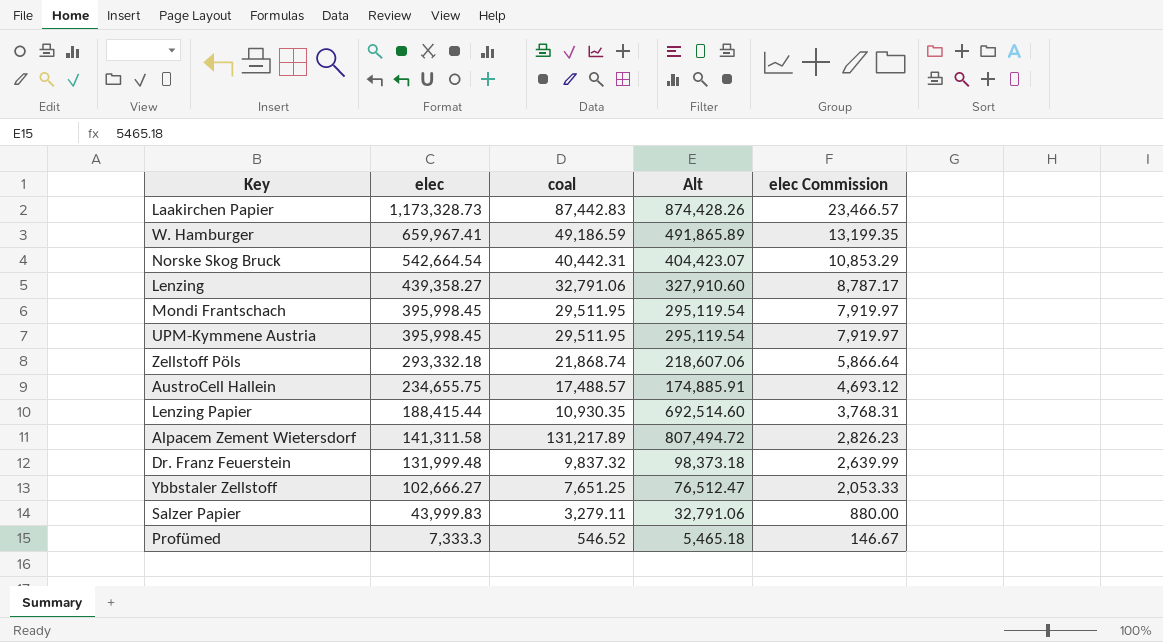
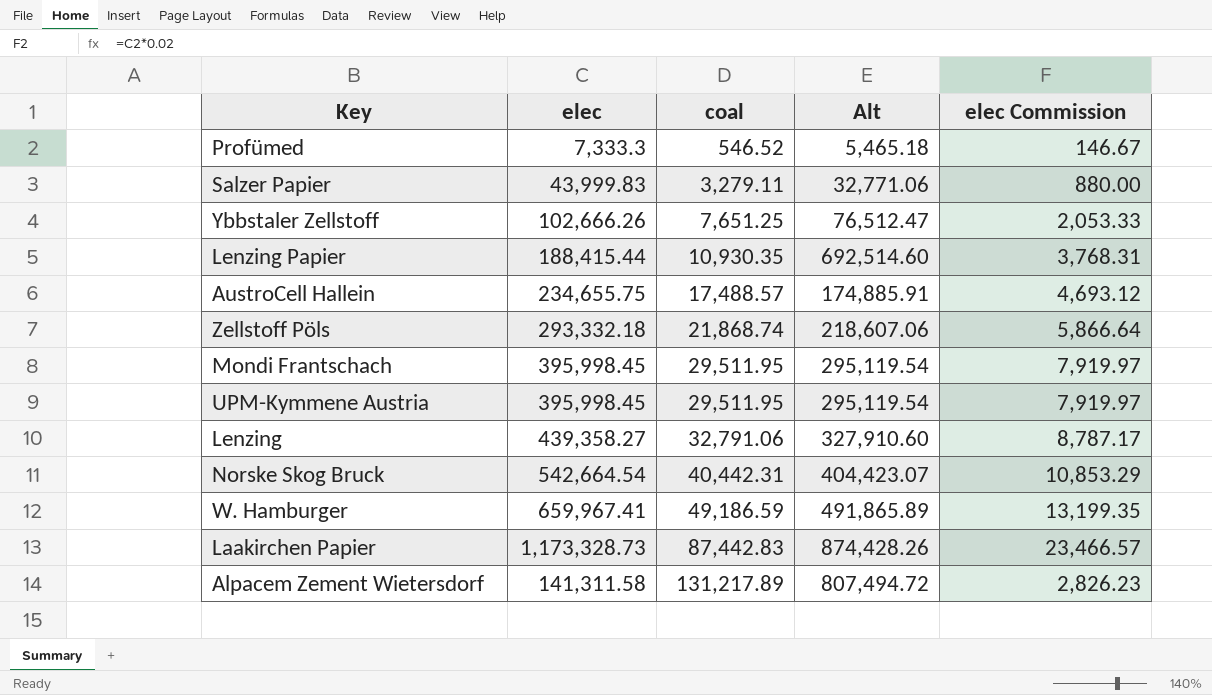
row order: elec descending -> coal ascending
row Dr. Franz Feuerstein: 131,999.48 | 9,837.32 | 98,373.18 | 2,639.99 -> none
Salzer Papier | Alt: 32,791.06 -> 32,771.06
Ybbstaler Zellstoff | elec: 102,666.27 -> 102,666.26

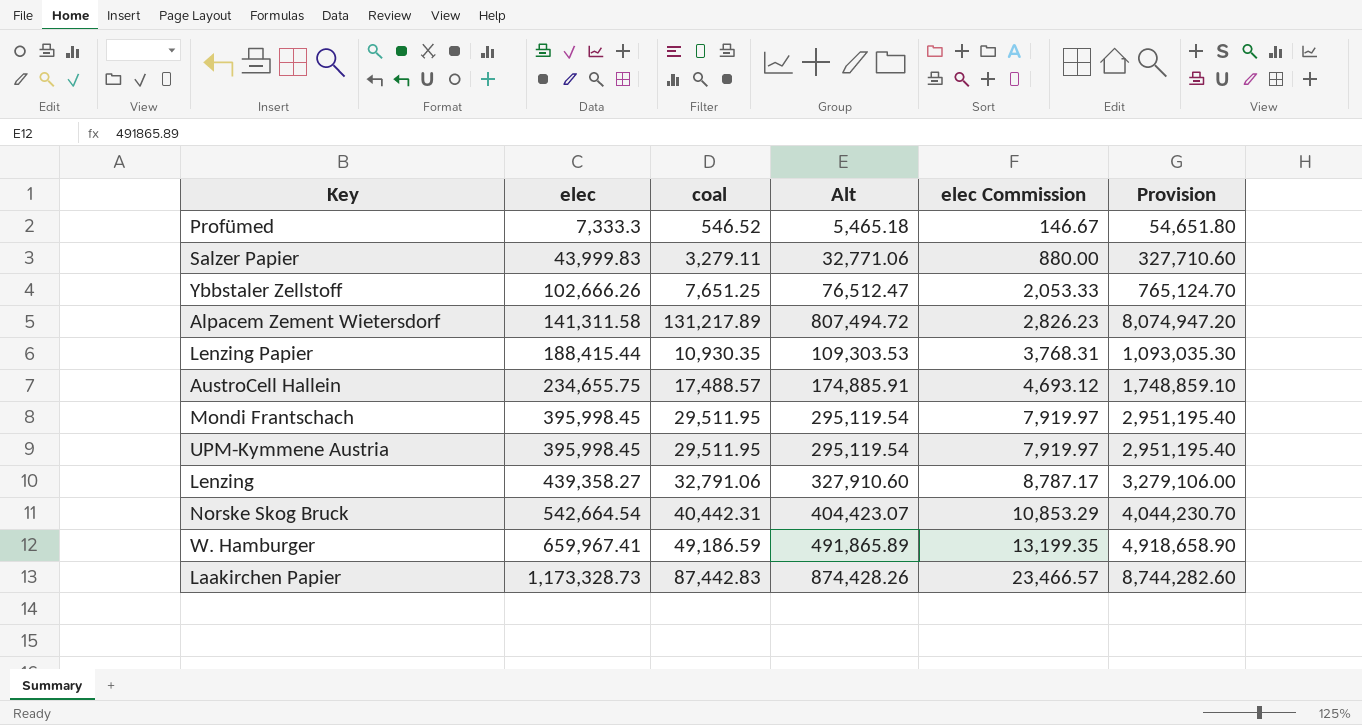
row order: coal ascending -> elec ascending
column Provision | formula: none -> [Alt] * 10
row Zellstoff Pöls: 293,332.18 | 21,868.74 | 218,607.06 | 5,866.64 -> none
Lenzing Papier | Alt: 692,514.60 -> 109,303.53

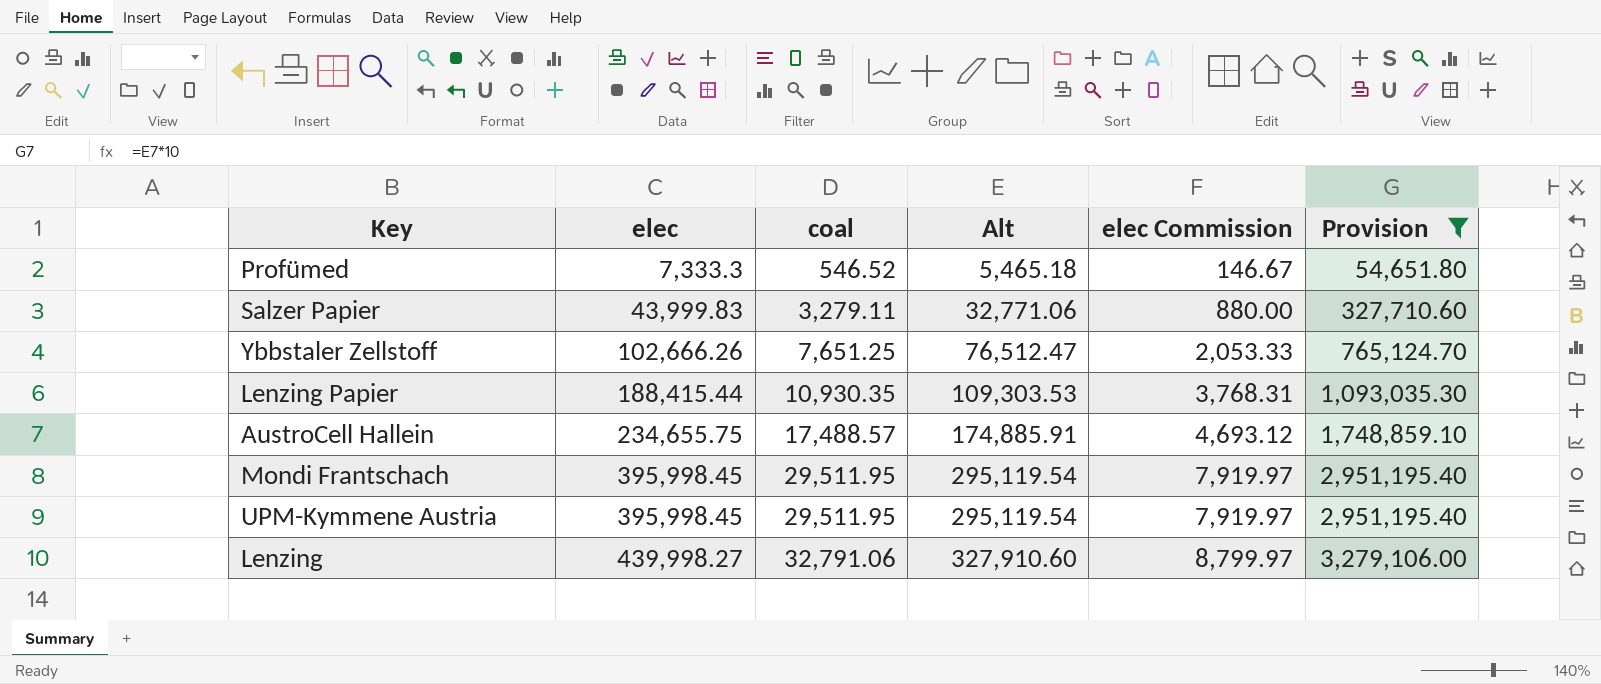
filter: none -> Provision <= 3,279,106.00
Lenzing | elec: 439,358.27 -> 439,998.27
Lenzing | elec Commission: 8,787.17 -> 8,799.97

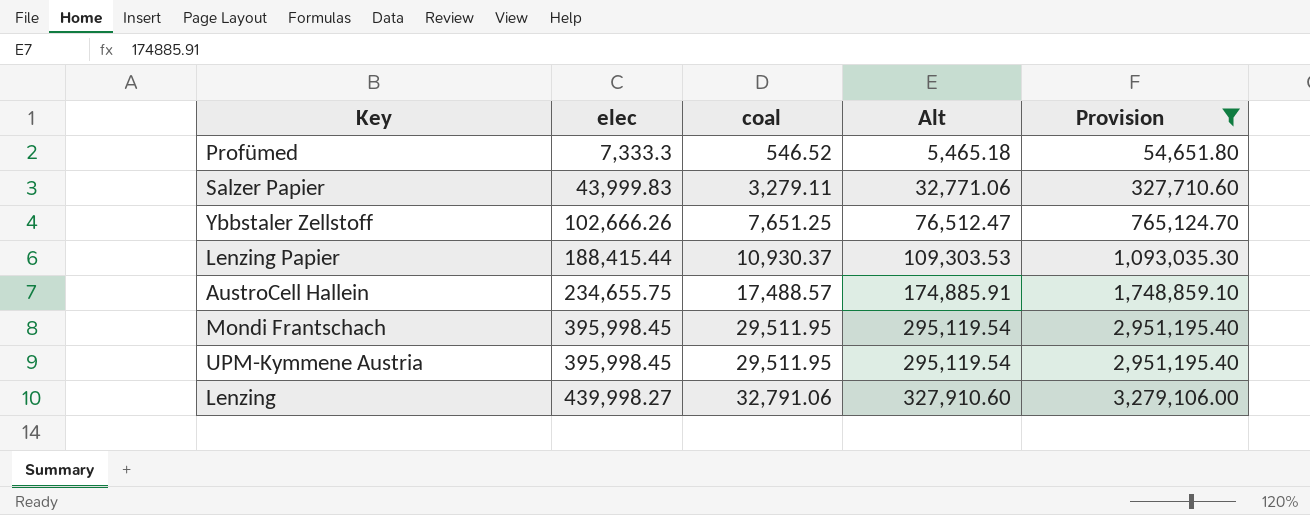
column elec Commission | formula: [elec] * 0.02 -> none
Lenzing Papier | coal: 10,930.35 -> 10,930.37

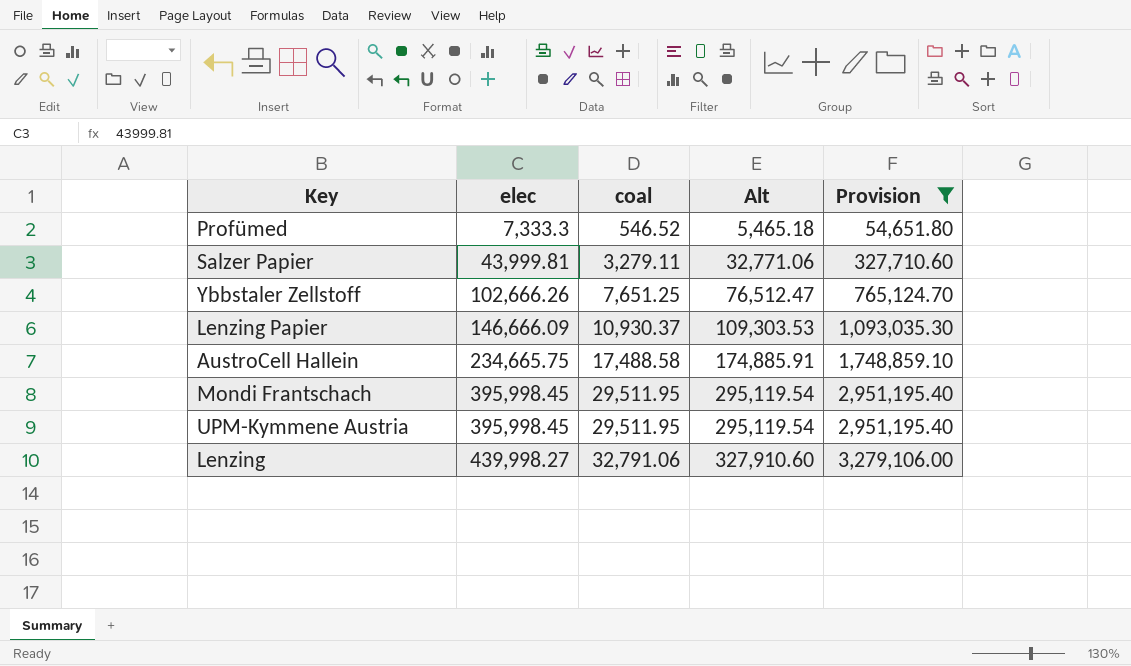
Salzer Papier | elec: 43,999.83 -> 43,999.81
Lenzing Papier | elec: 188,415.44 -> 146,666.09
AustroCell Hallein | elec: 234,655.75 -> 234,665.75
AustroCell Hallein | coal: 17,488.57 -> 17,488.58

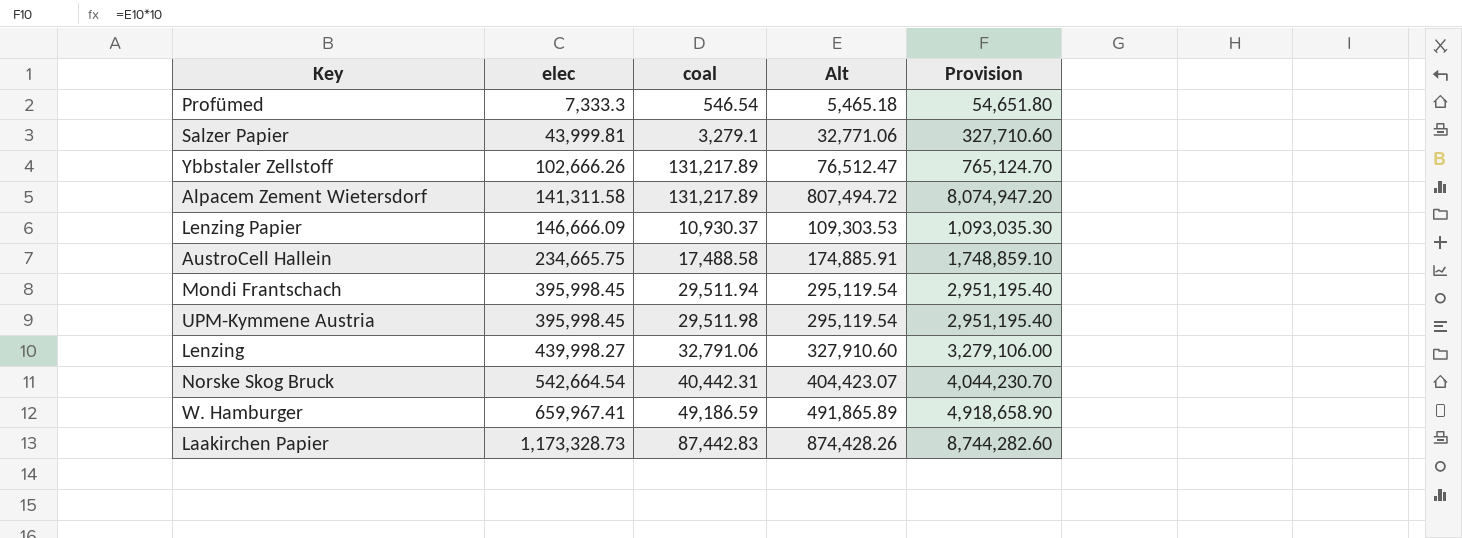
filter: Provision <= 3,279,106.00 -> none
Profümed | coal: 546.52 -> 546.54
Salzer Papier | coal: 3,279.11 -> 3,279.1
Ybbstaler Zellstoff | coal: 7,651.25 -> 131,217.89
Mondi Frantschach | coal: 29,511.95 -> 29,511.94
UPM-Kymmene Austria | coal: 29,511.95 -> 29,511.98

